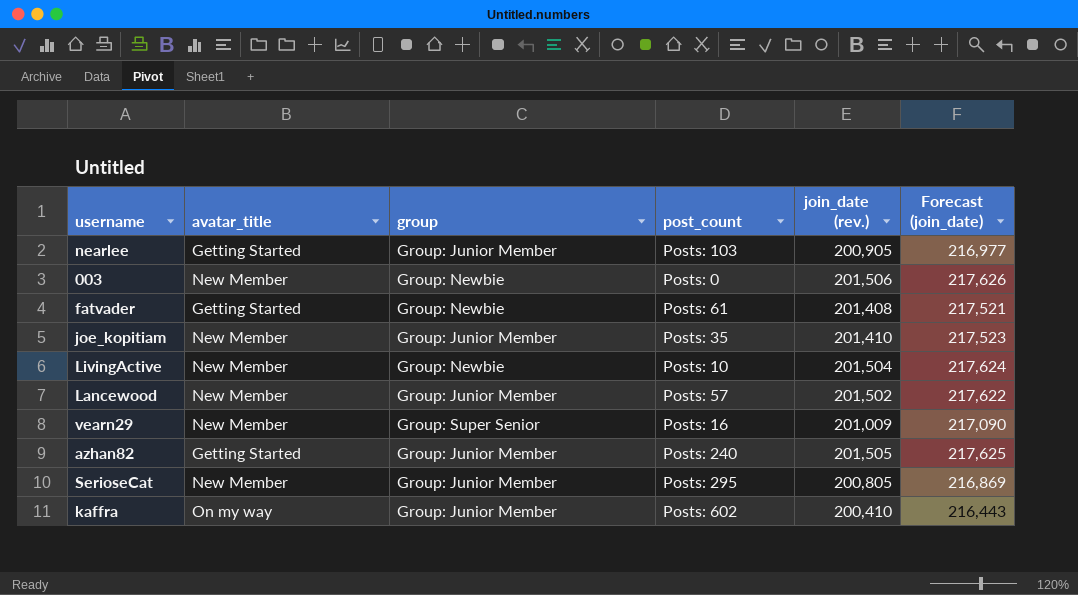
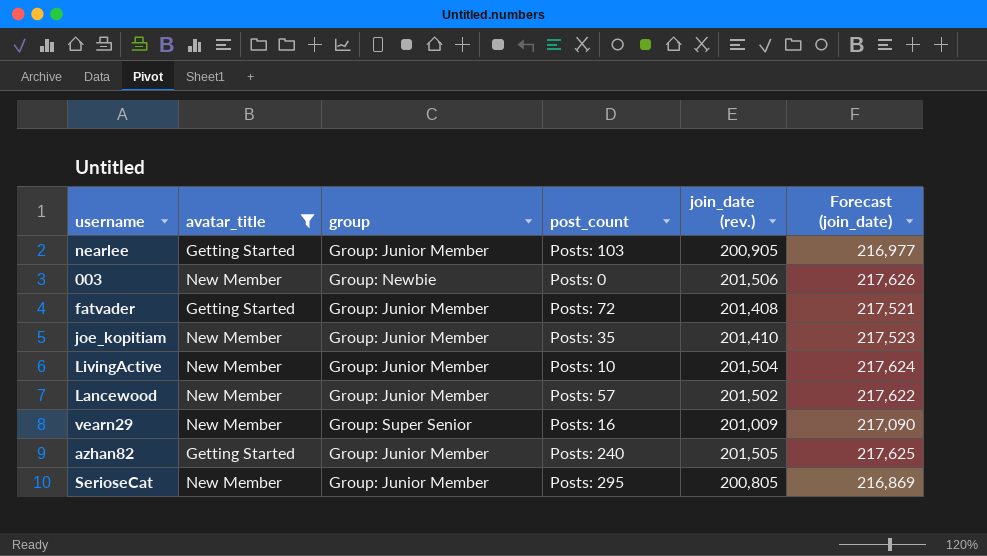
filter: none -> avatar_title != On my way
fatvader | group: Group: Newbie -> Group: Junior Member
fatvader | post_count: Posts: 61 -> Posts: 72
LivingActive | group: Group: Newbie -> Group: Junior Member

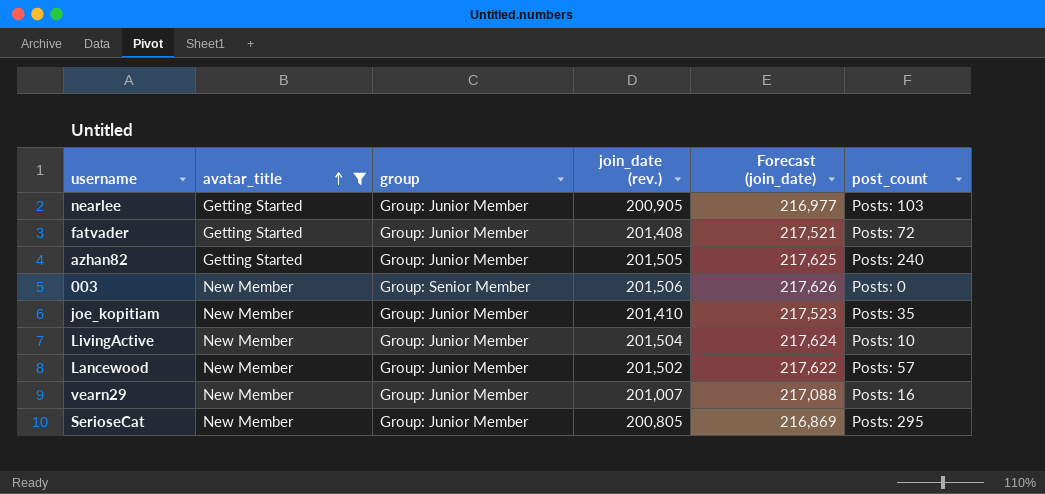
row order: none -> avatar_title ascending
column post_count | position: 4 -> 6
003 | group: Group: Newbie -> Group: Senior Member
vearn29 | group: Group: Super Senior -> Group: Junior Member
vearn29 | join_date (rev.): 201,009 -> 201,007
vearn29 | Forecast (join_date): 217,090 -> 217,088

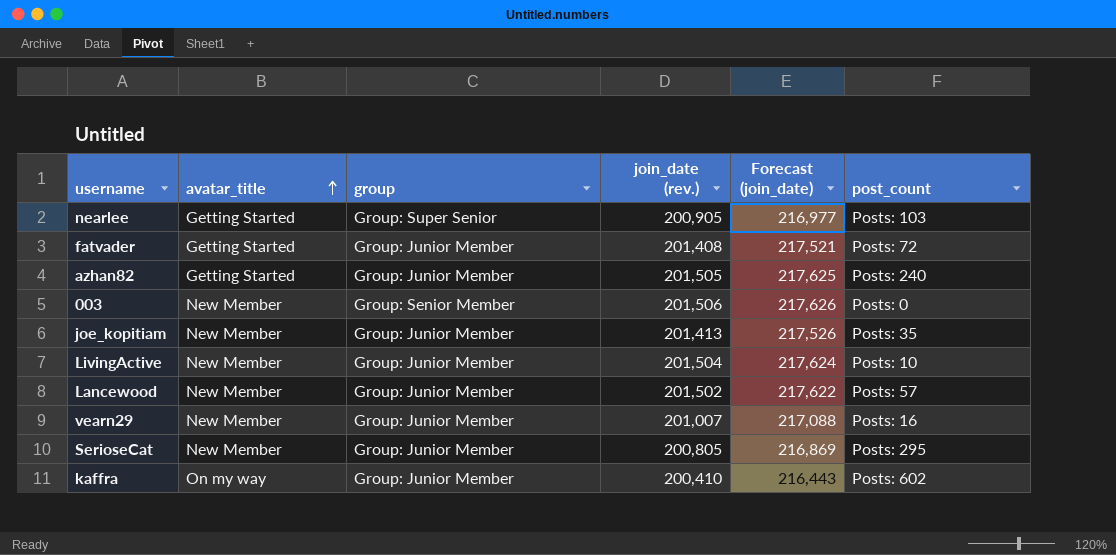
filter: avatar_title != On my way -> none
nearlee | group: Group: Junior Member -> Group: Super Senior
joe_kopitiam | join_date (rev.): 201,410 -> 201,413
joe_kopitiam | Forecast (join_date): 217,523 -> 217,526

